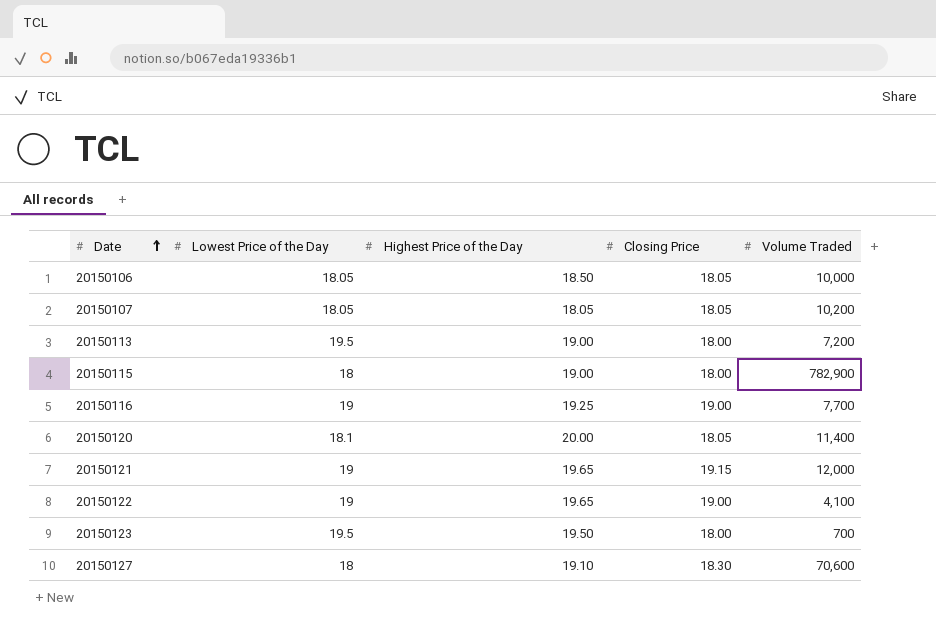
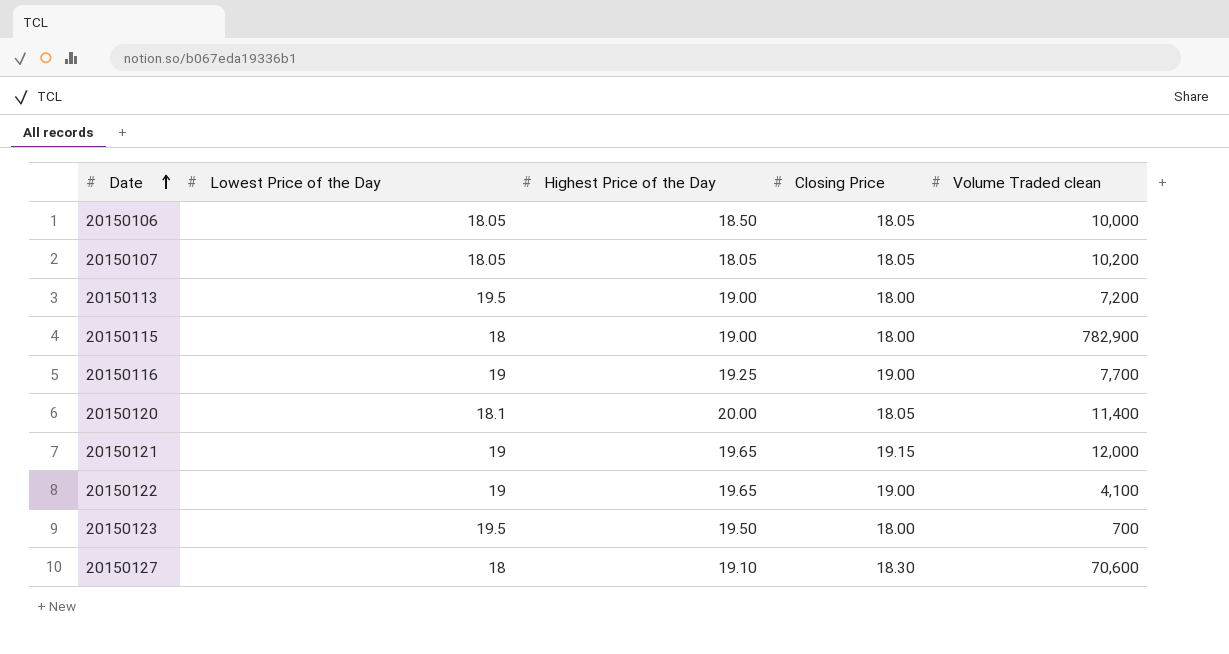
column name: Volume Traded -> Volume Traded clean

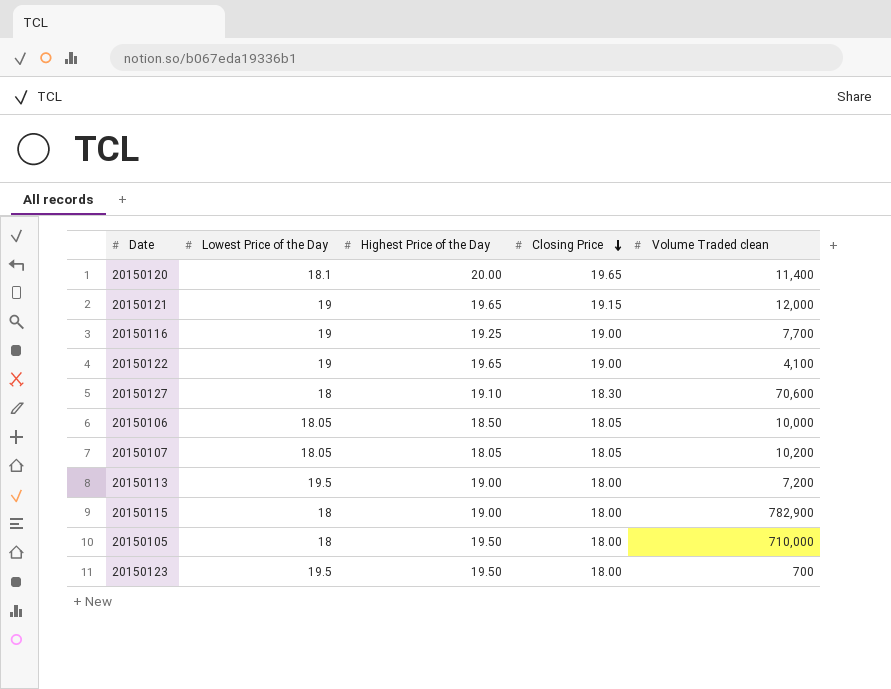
row order: Date ascending -> Closing Price descending
20150120 | Closing Price: 18.05 -> 19.65
row 20150105: none -> 18 | 19.50 | 18.00 | 710,000

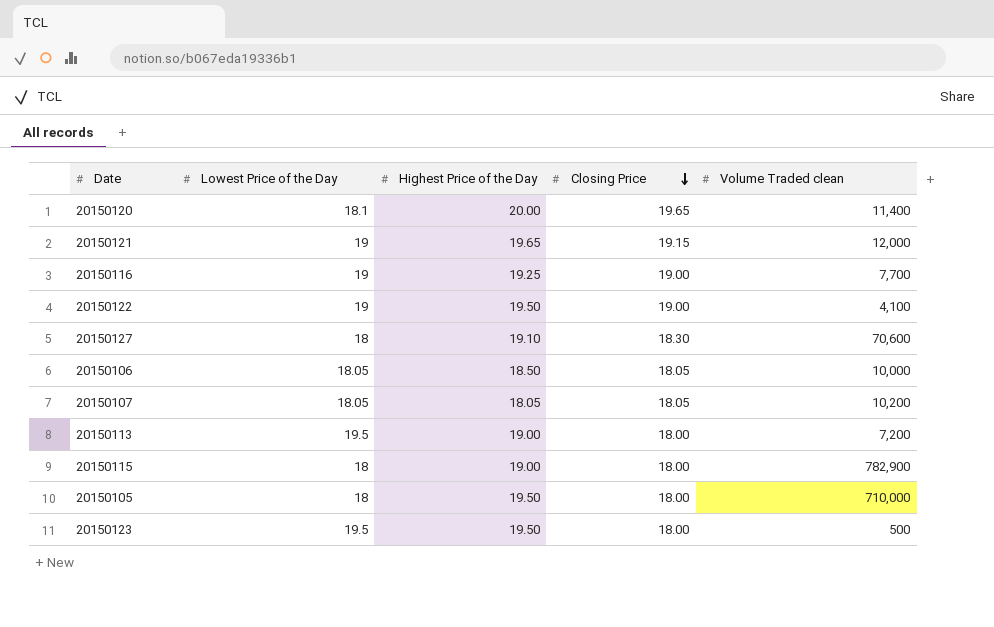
20150122 | Highest Price of the Day: 19.65 -> 19.50
20150123 | Volume Traded clean: 700 -> 500

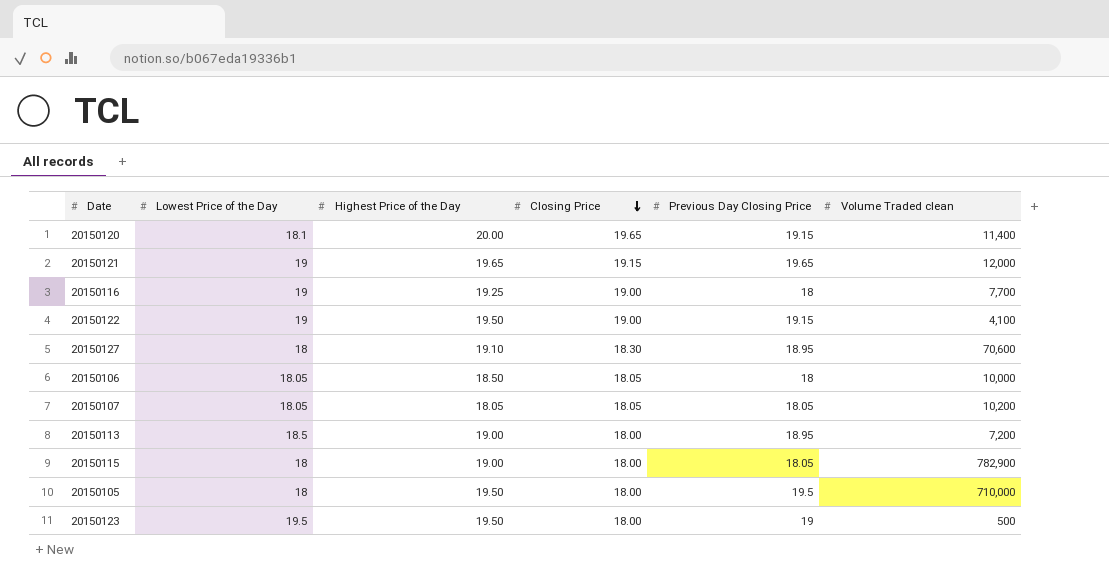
column Previous Day Closing Price | position: none -> 5
20150113 | Lowest Price of the Day: 19.5 -> 18.5

